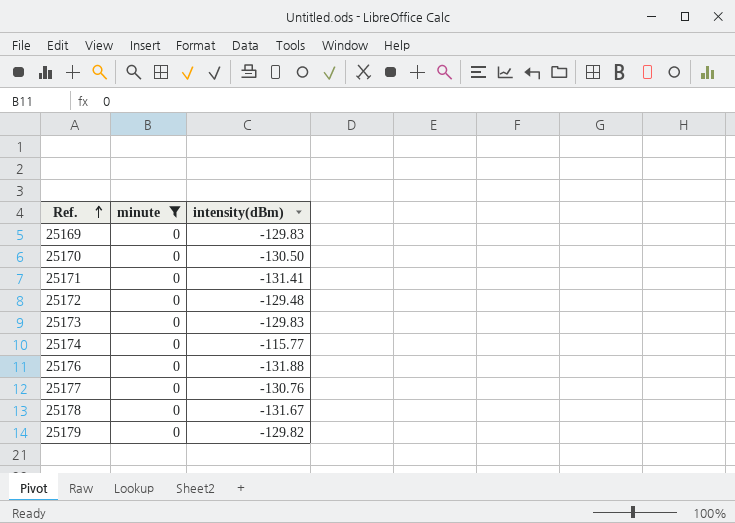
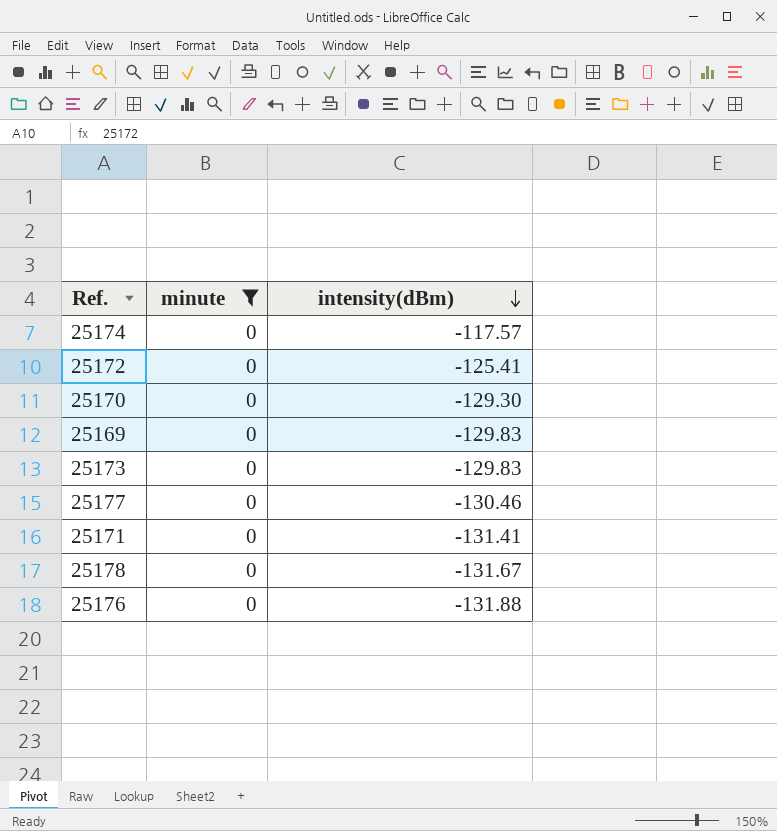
row order: Ref. ascending -> intensity(dBm) descending
row 25179: 0 | -129.82 -> none
25174 | intensity(dBm): -115.77 -> -117.57
25172 | intensity(dBm): -129.48 -> -125.41
25170 | intensity(dBm): -130.50 -> -129.30
25177 | intensity(dBm): -130.76 -> -130.46

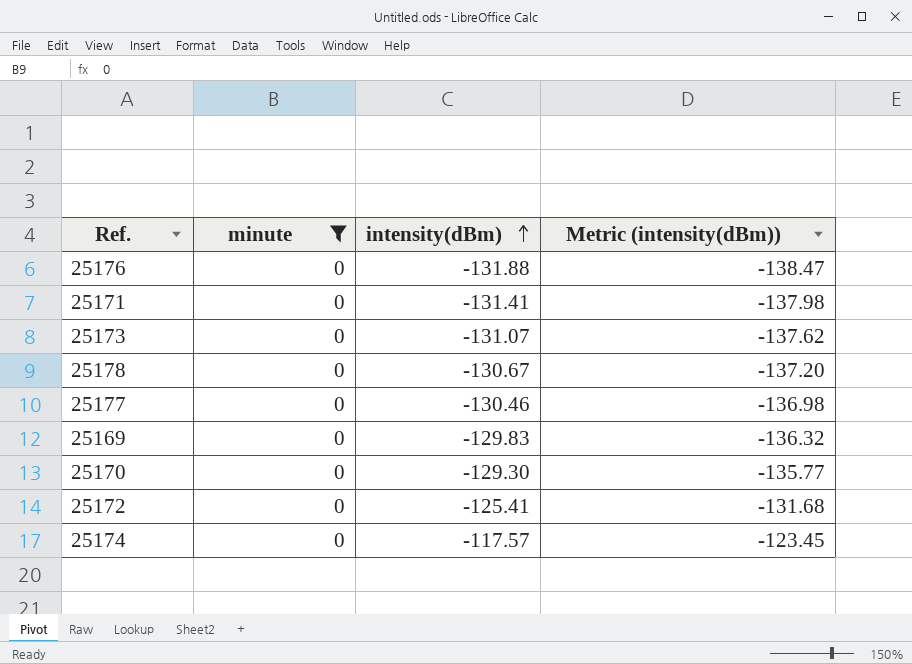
row order: intensity(dBm) descending -> intensity(dBm) ascending
column Metric (intensity(dBm)) | formula: none -> [intensity(dBm)] * 1.05
25173 | intensity(dBm): -129.83 -> -131.07
25178 | intensity(dBm): -131.67 -> -130.67

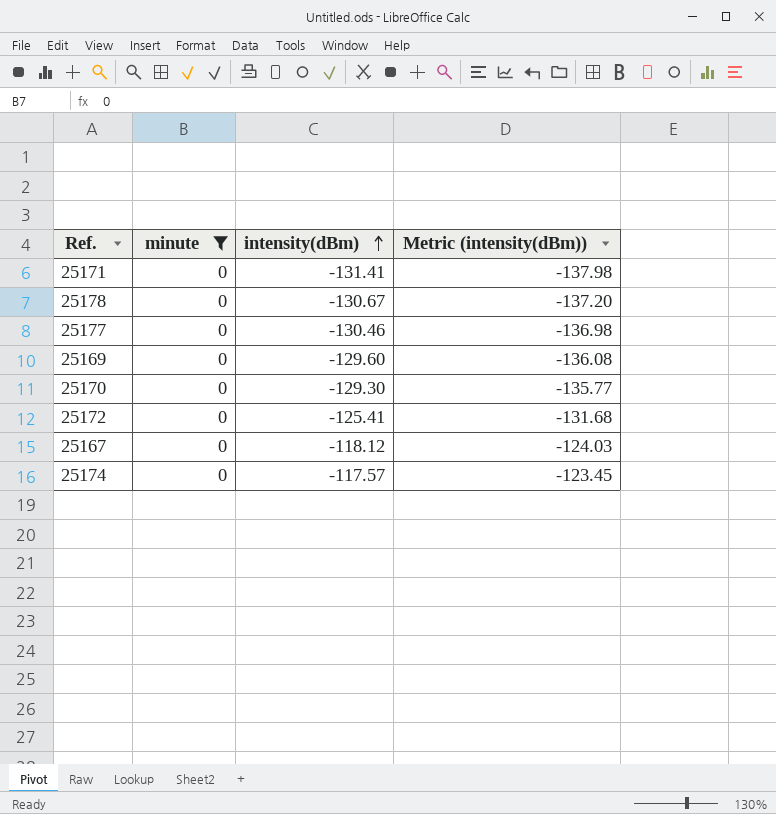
row 25176: 0 | -131.88 | -138.47 -> none
row 25173: 0 | -131.07 | -137.62 -> none
25169 | intensity(dBm): -129.83 -> -129.60
25169 | Metric (intensity(dBm)): -136.32 -> -136.08
row 25167: none -> 0 | -118.12 | -124.03

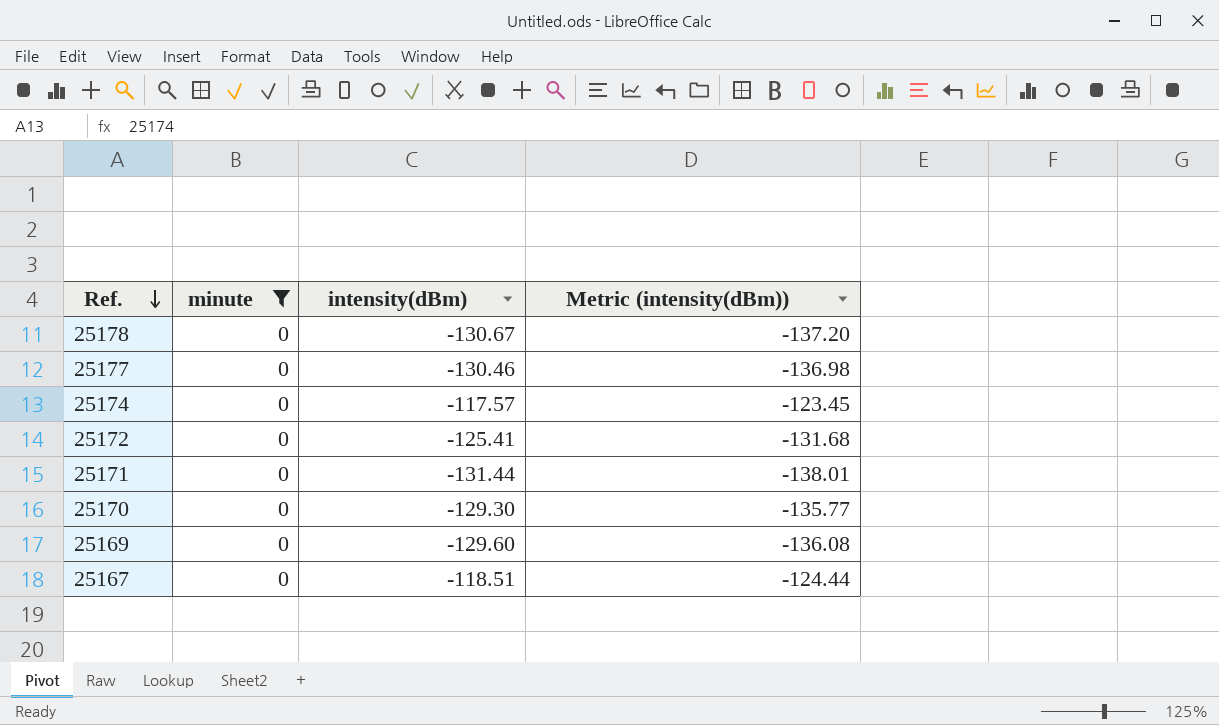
row order: intensity(dBm) ascending -> Ref. descending
25171 | intensity(dBm): -131.41 -> -131.44
25171 | Metric (intensity(dBm)): -137.98 -> -138.01
25167 | intensity(dBm): -118.12 -> -118.51
25167 | Metric (intensity(dBm)): -124.03 -> -124.44

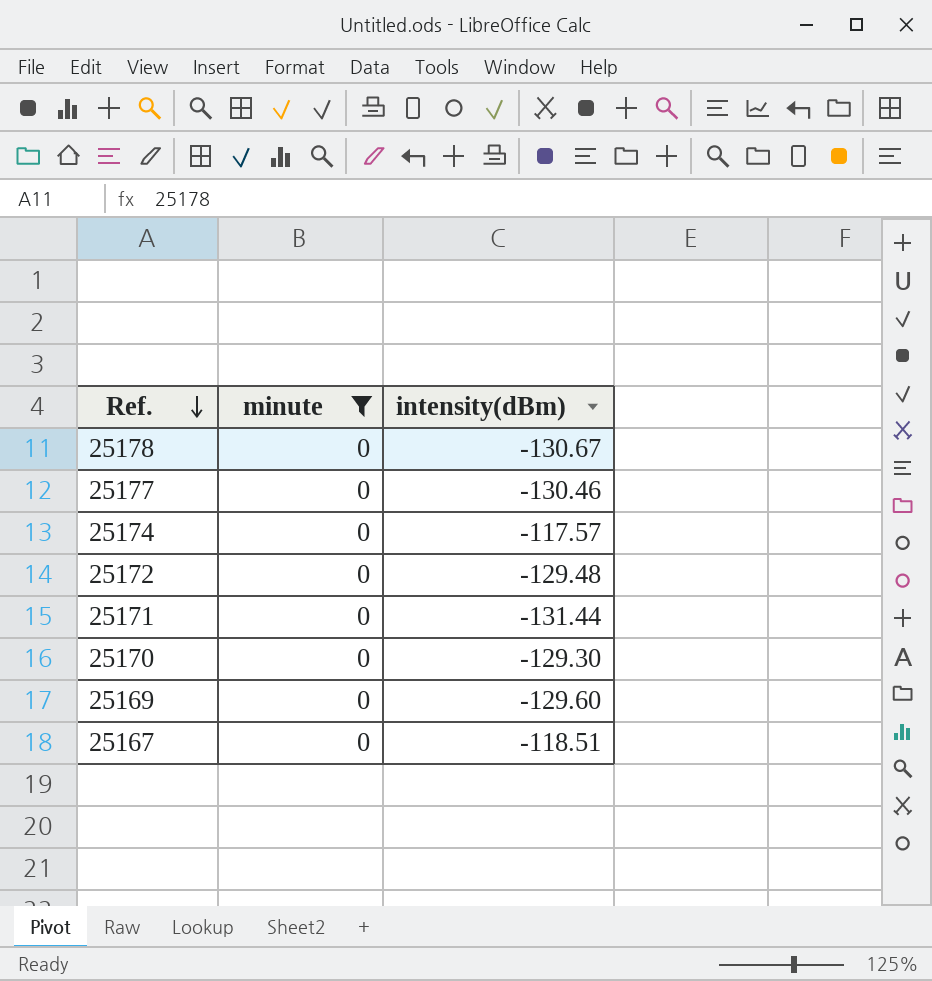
column Metric (intensity(dBm)) | formula: [intensity(dBm)] * 1.05 -> none
25172 | intensity(dBm): -125.41 -> -129.48

